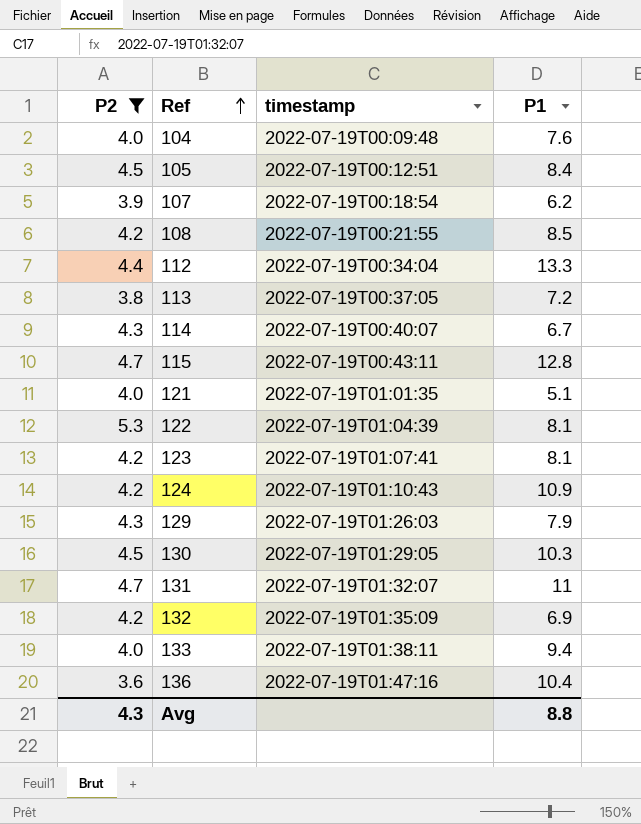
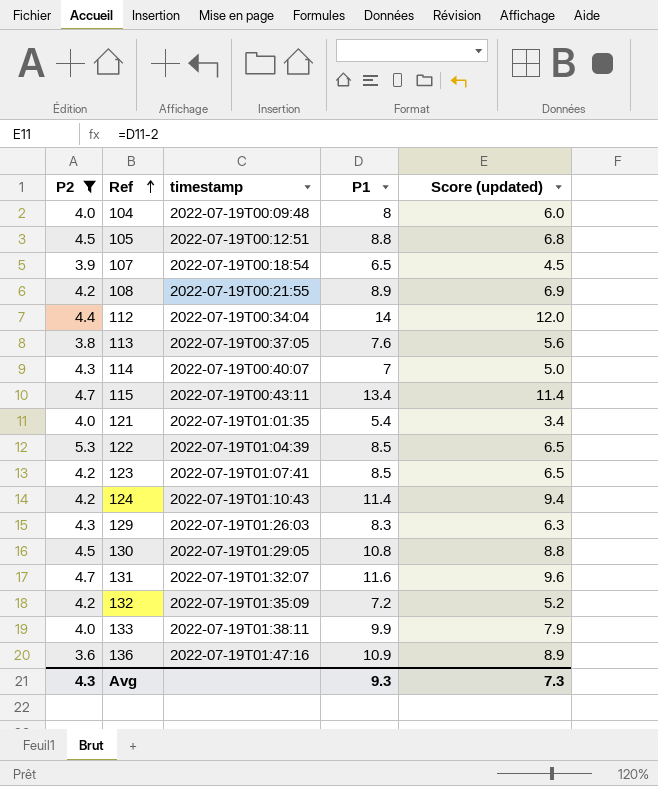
column Score (updated) | formula: none -> [P1] - 2
104 | P1: 7.6 -> 8
105 | P1: 8.4 -> 8.8
107 | P1: 6.2 -> 6.5
108 | P1: 8.5 -> 8.9
112 | P1: 13.3 -> 14
113 | P1: 7.2 -> 7.6
114 | P1: 6.7 -> 7
115 | P1: 12.8 -> 13.4
121 | P1: 5.1 -> 5.4
122 | P1: 8.1 -> 8.5
123 | P1: 8.1 -> 8.5
124 | P1: 10.9 -> 11.4
129 | P1: 7.9 -> 8.3
130 | P1: 10.3 -> 10.8
131 | P1: 11 -> 11.6
132 | P1: 6.9 -> 7.2
133 | P1: 9.4 -> 9.9
136 | P1: 10.4 -> 10.9
Avg | P1: 8.8 -> 9.3

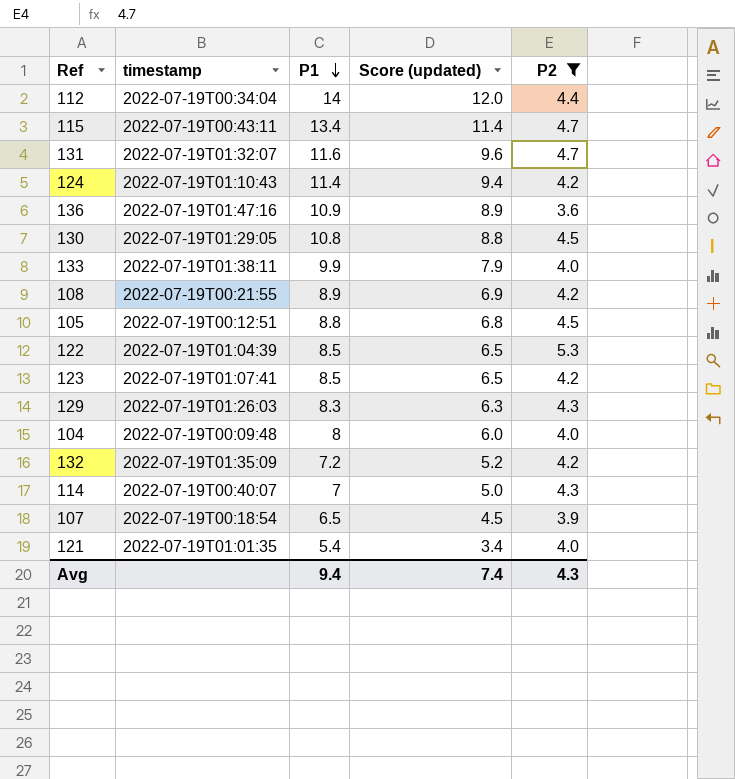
row order: Ref ascending -> P1 descending
column P2 | position: 1 -> 5
row 113: 3.8 | 2022-07-19T00:37:05 | 7.6 | 5.6 -> none
Avg | P1: 9.3 -> 9.4
Avg | Score (updated): 7.3 -> 7.4

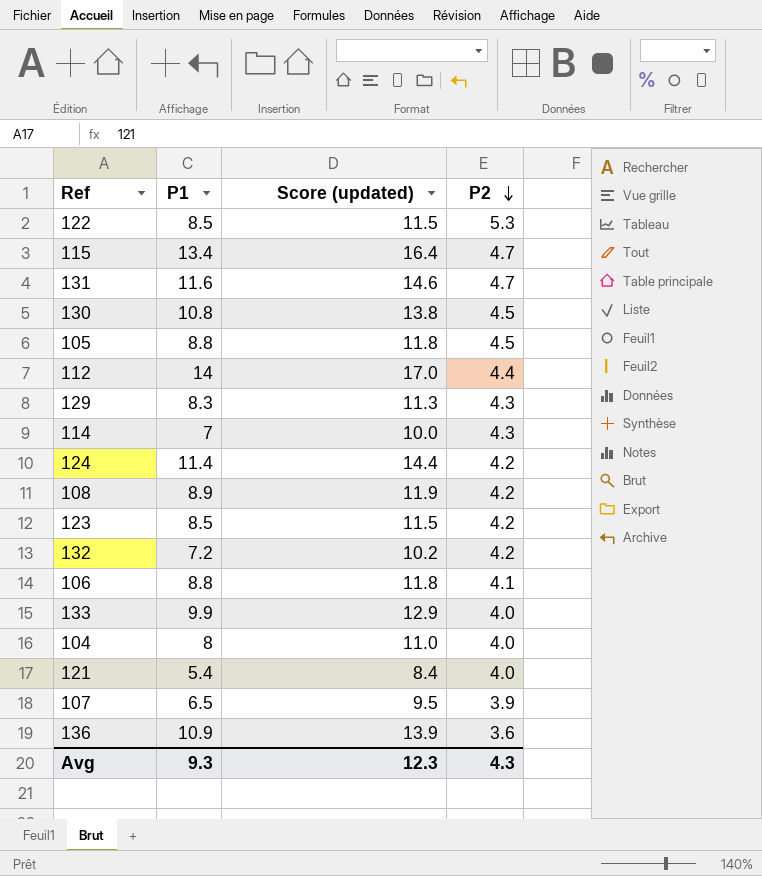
filter: P2 != 4.1 -> none
row order: P1 descending -> P2 descending
column timestamp | position: 2 -> none
column Score (updated) | formula: [P1] - 2 -> [P1] + 3
Avg | P1: 9.4 -> 9.3
Avg | Score (updated): 7.4 -> 12.3

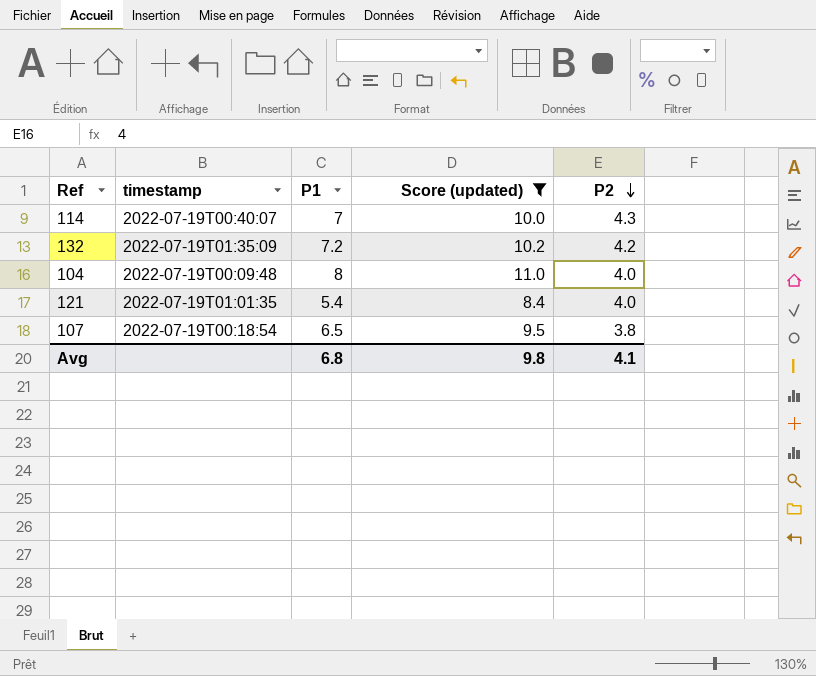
filter: none -> Score (updated) <= 11.0
column timestamp | position: none -> 2
107 | P2: 3.9 -> 3.8
Avg | P1: 9.3 -> 6.8
Avg | Score (updated): 12.3 -> 9.8
Avg | P2: 4.3 -> 4.1

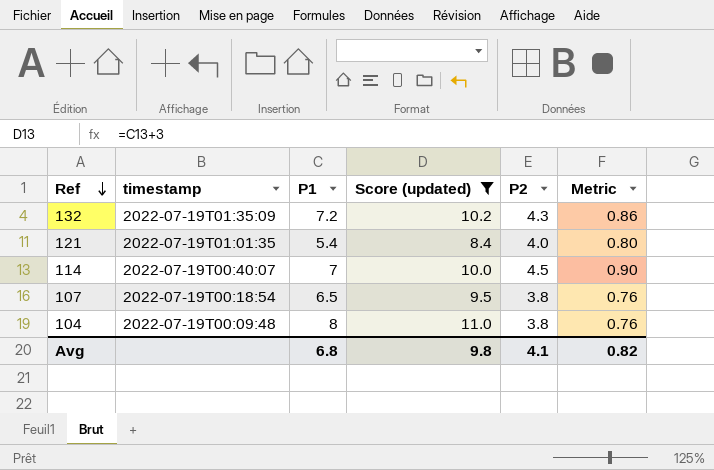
row order: P2 descending -> Ref descending
column Metric | formula: none -> [P2] * 0.2
132 | P2: 4.2 -> 4.3
114 | P2: 4.3 -> 4.5
104 | P2: 4.0 -> 3.8

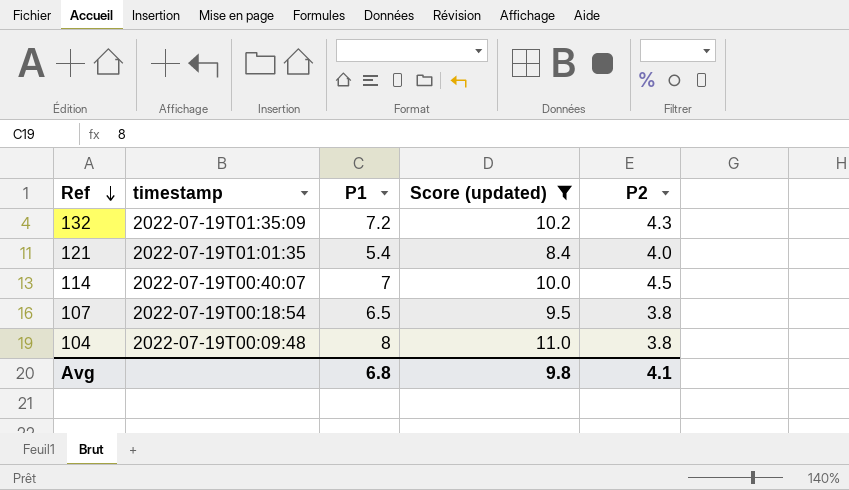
column Metric | formula: [P2] * 0.2 -> none

